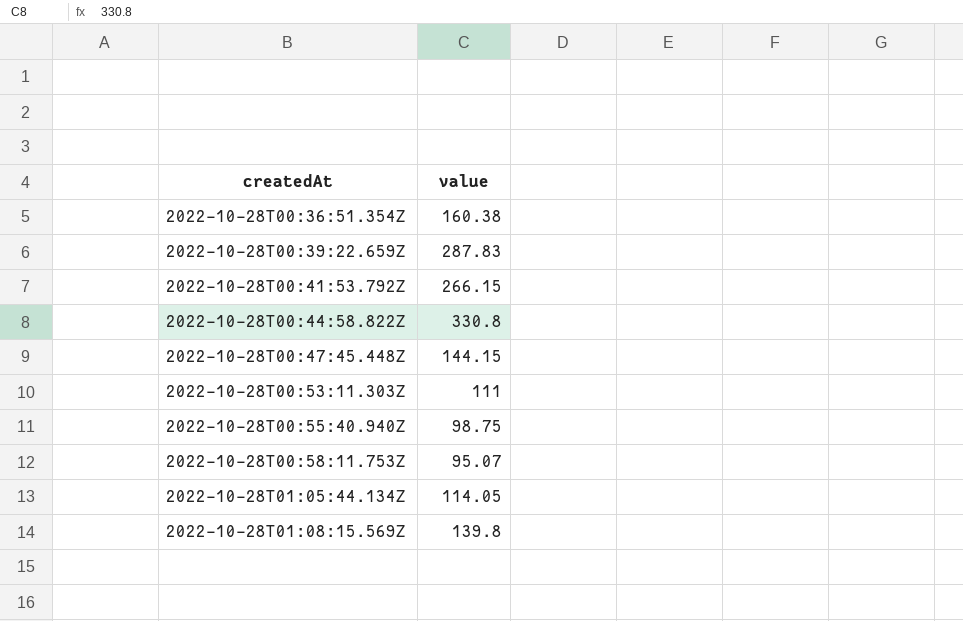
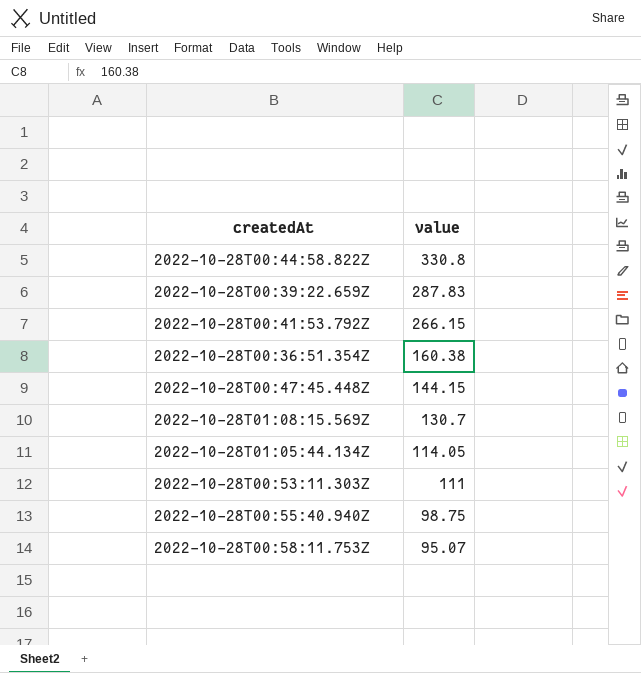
row order: createdAt ascending -> value descending
2022-10-28T01:08:15.569Z | value: 139.8 -> 130.7

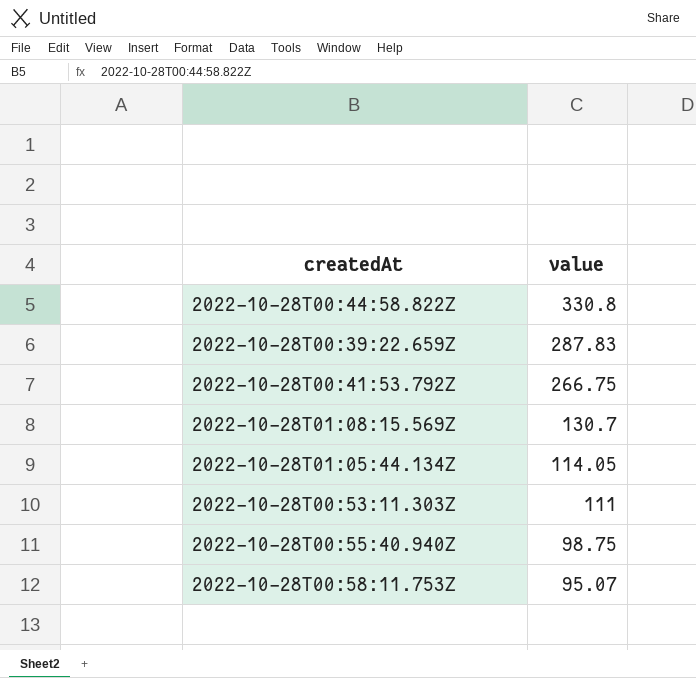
row 2022-10-28T00:36:51.354Z: 160.38 -> none
row 2022-10-28T00:47:45.448Z: 144.15 -> none
2022-10-28T00:41:53.792Z | value: 266.15 -> 266.75

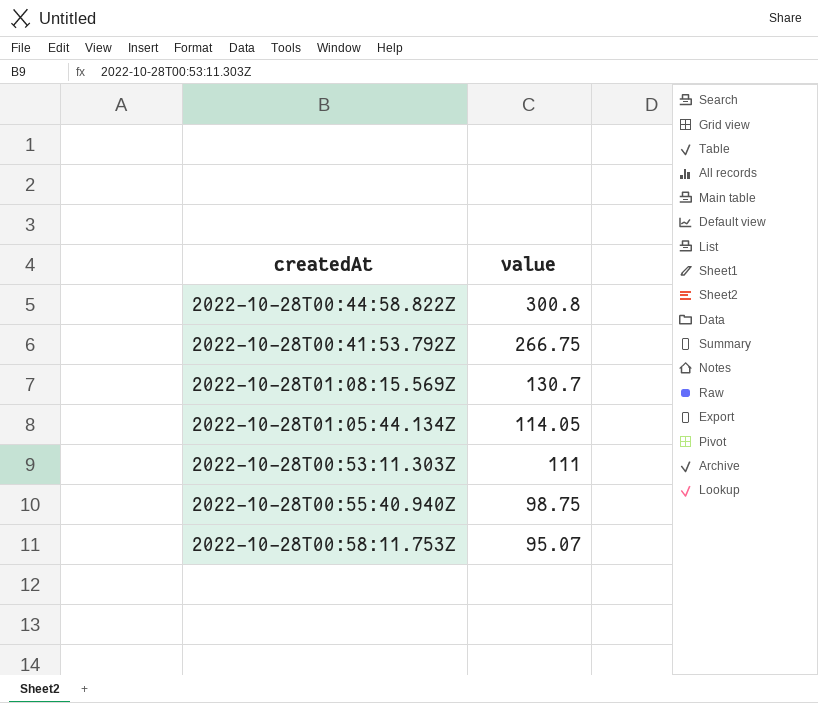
row 2022-10-28T00:39:22.659Z: 287.83 -> none
2022-10-28T00:44:58.822Z | value: 330.8 -> 300.8

